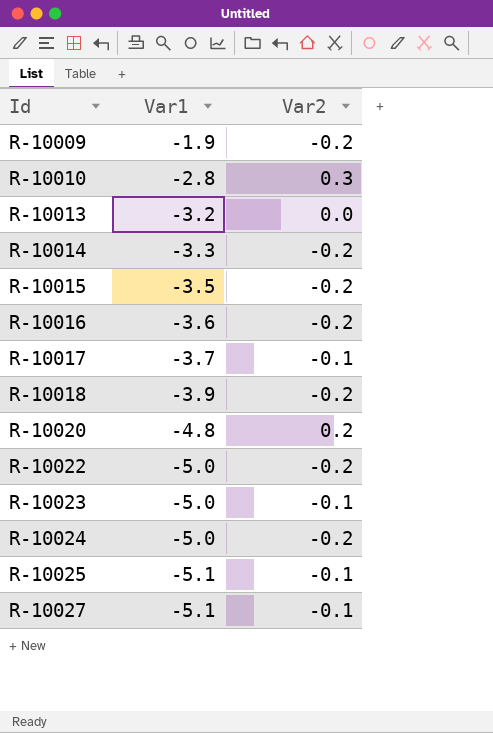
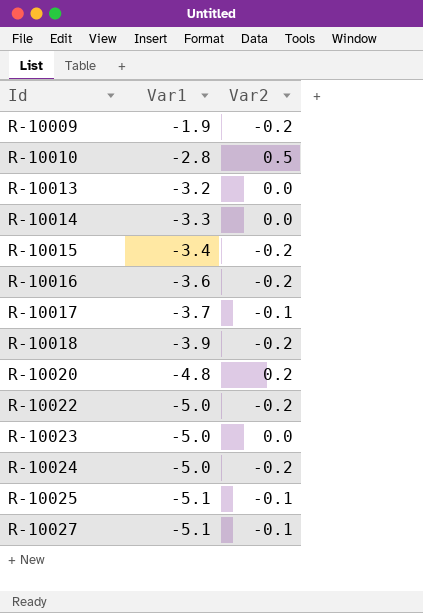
R-10010 | Var2: 0.3 -> 0.5
R-10014 | Var2: -0.2 -> 0.0
R-10015 | Var1: -3.5 -> -3.4
R-10023 | Var2: -0.1 -> 0.0

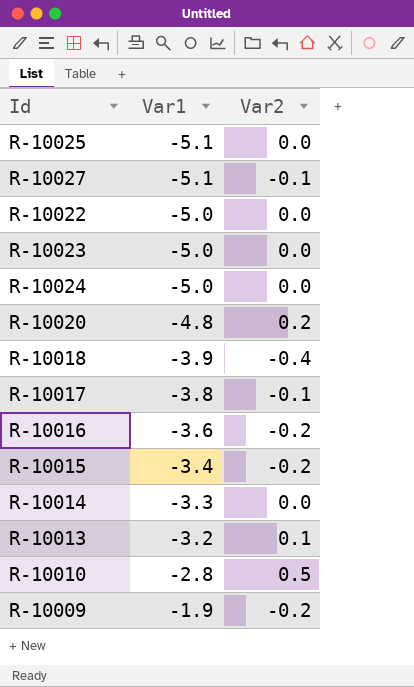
row order: Id ascending -> Var1 ascending
R-10025 | Var2: -0.1 -> 0.0
R-10022 | Var2: -0.2 -> 0.0
R-10024 | Var2: -0.2 -> 0.0
R-10018 | Var2: -0.2 -> -0.4
R-10017 | Var1: -3.7 -> -3.8
R-10013 | Var2: 0.0 -> 0.1

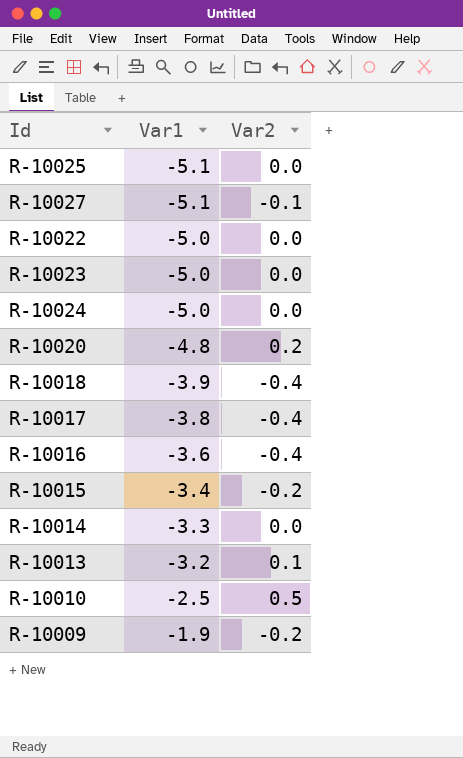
R-10017 | Var2: -0.1 -> -0.4
R-10016 | Var2: -0.2 -> -0.4
R-10010 | Var1: -2.8 -> -2.5

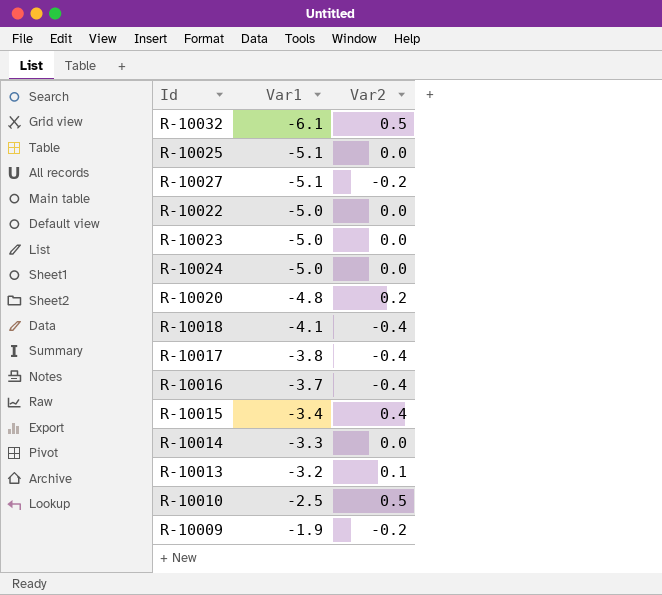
row R-10032: none -> -6.1 | 0.5
R-10027 | Var2: -0.1 -> -0.2
R-10018 | Var1: -3.9 -> -4.1
R-10016 | Var1: -3.6 -> -3.7
R-10015 | Var2: -0.2 -> 0.4

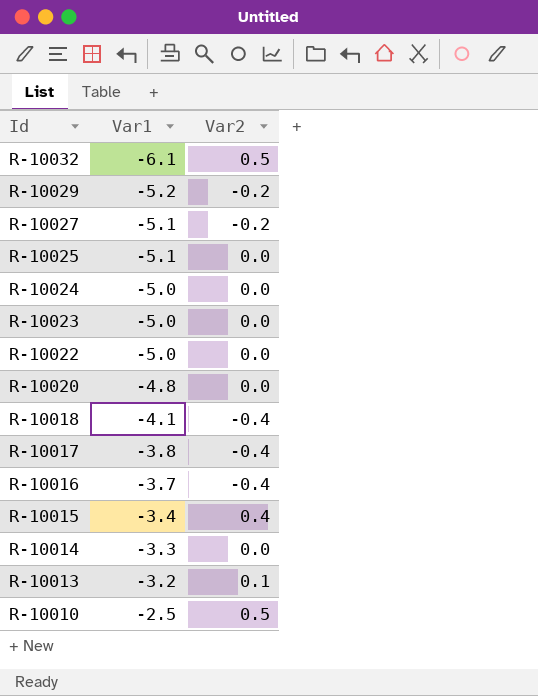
row order: Var1 ascending -> Id descending
row R-10009: -1.9 | -0.2 -> none
row R-10029: none -> -5.2 | -0.2
R-10020 | Var2: 0.2 -> 0.0

